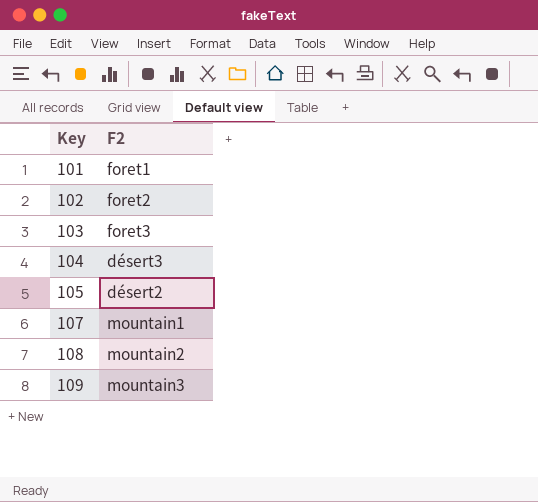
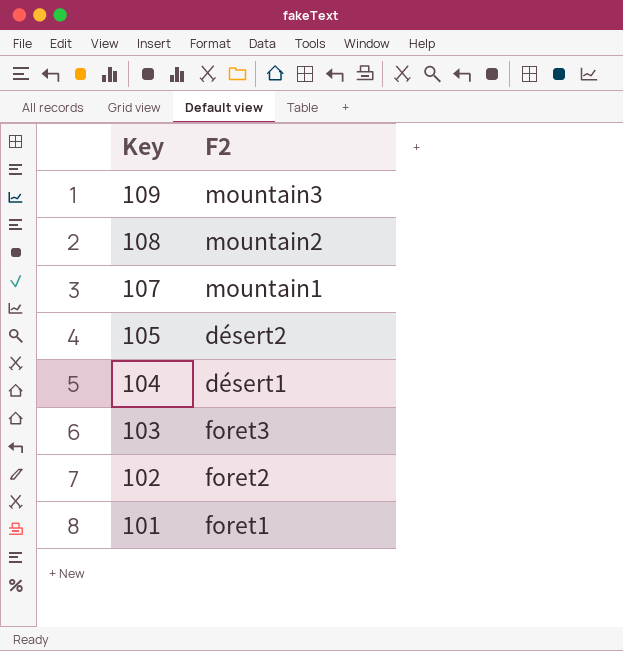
row order: Key ascending -> Key descending
104 | F2: désert3 -> désert1

